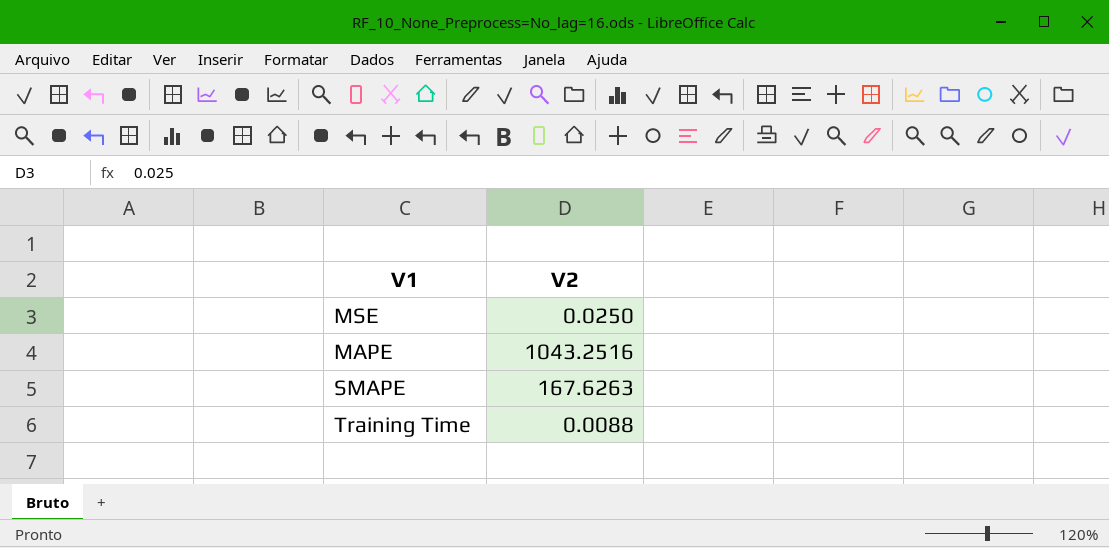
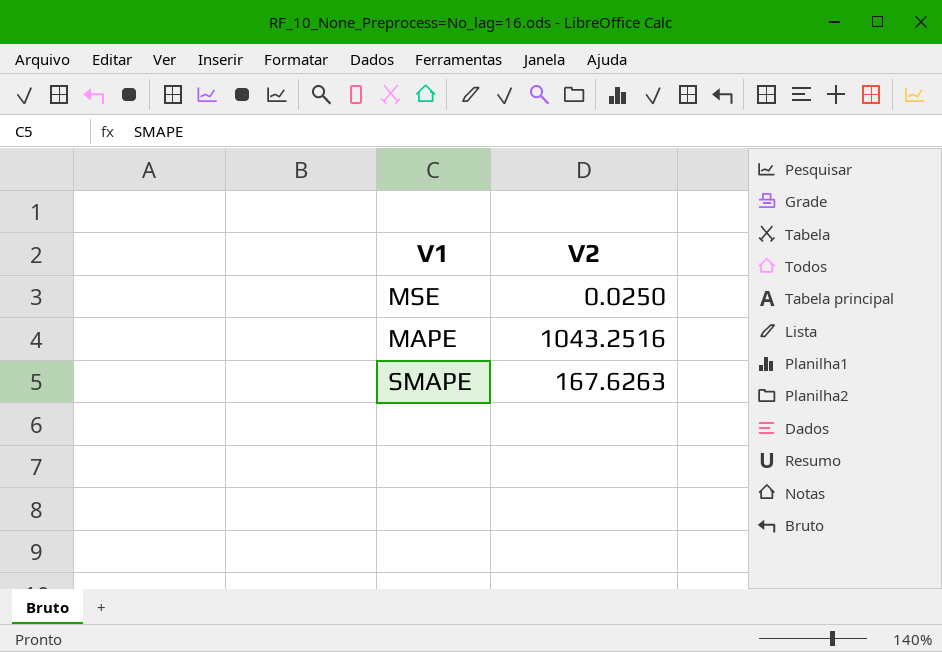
row Training Time: 0.0088 -> none

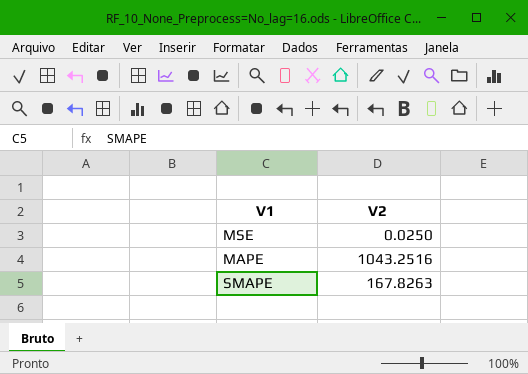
SMAPE | V2: 167.6263 -> 167.8263

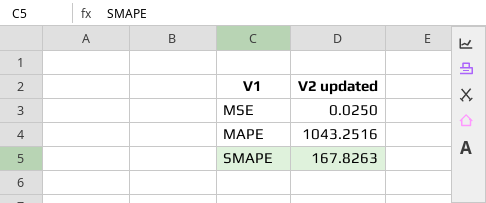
column name: V2 -> V2 updated

